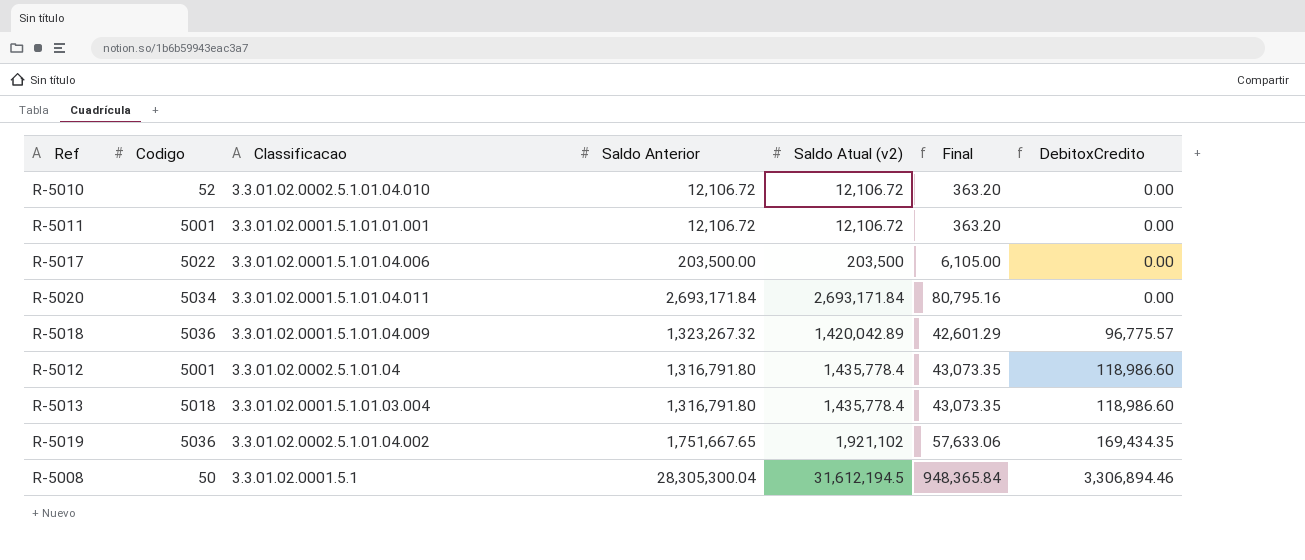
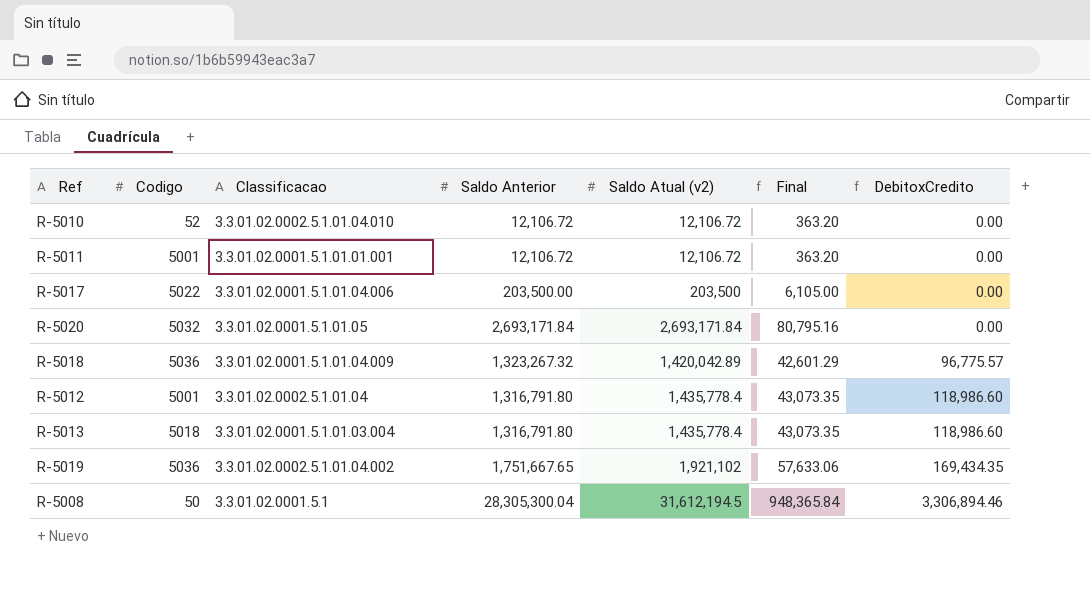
R-5020 | Codigo: 5034 -> 5032
R-5020 | Classificacao: 3.3.01.02.0001.5.1.01.04.011 -> 3.3.01.02.0001.5.1.01.05

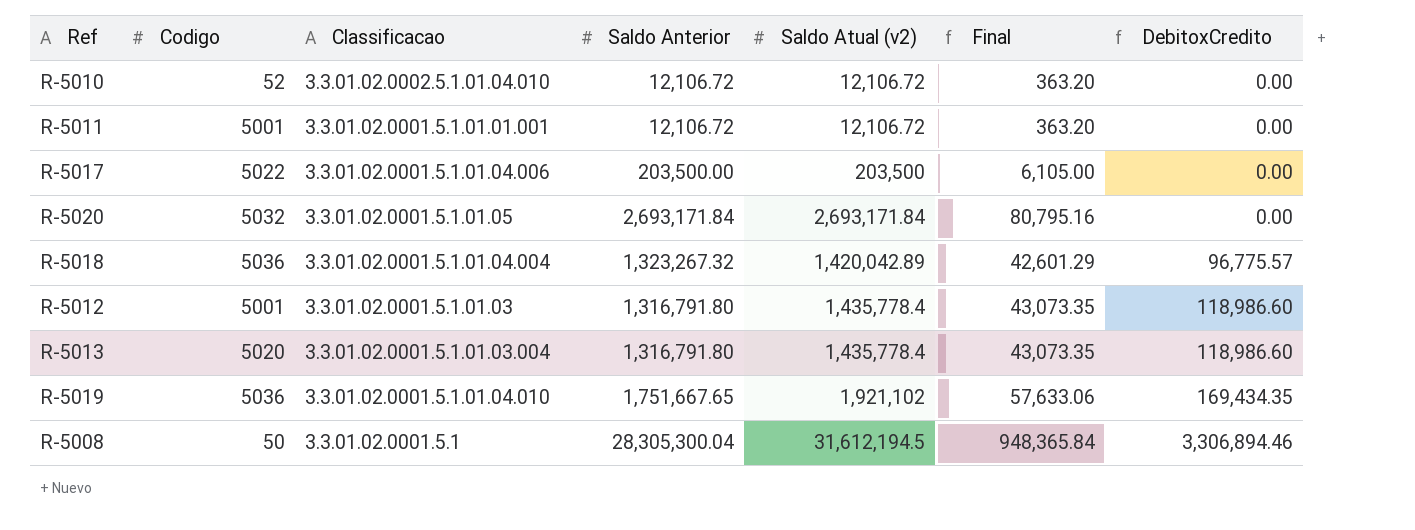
R-5018 | Classificacao: 3.3.01.02.0001.5.1.01.04.009 -> 3.3.01.02.0001.5.1.01.04.004
R-5012 | Classificacao: 3.3.01.02.0002.5.1.01.04 -> 3.3.01.02.0001.5.1.01.03
R-5013 | Codigo: 5018 -> 5020
R-5019 | Classificacao: 3.3.01.02.0002.5.1.01.04.002 -> 3.3.01.02.0001.5.1.01.04.010

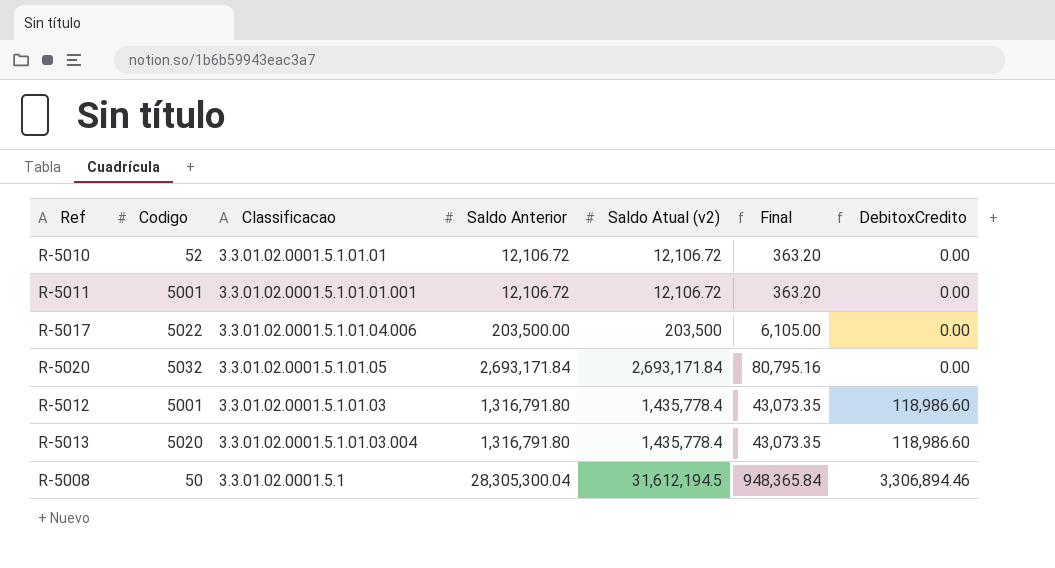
row R-5018: 5036 | 3.3.01.02.0001.5.1.01.04.004 | 1,323,267.32 | 1,420,042.89 | 42,601.29 | 96,775.57 -> none
row R-5019: 5036 | 3.3.01.02.0001.5.1.01.04.010 | 1,751,667.65 | 1,921,102 | 57,633.06 | 169,434.35 -> none
R-5010 | Classificacao: 3.3.01.02.0002.5.1.01.04.010 -> 3.3.01.02.0001.5.1.01.01

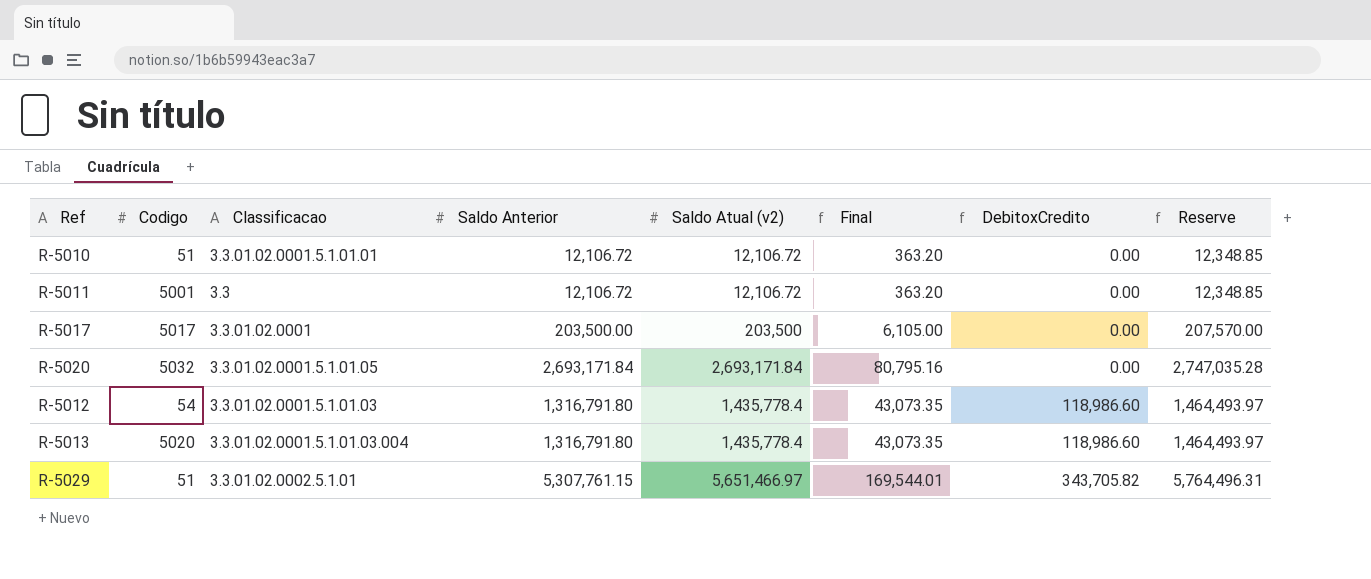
column Reserve | formula: none -> [Saldo Atual (v2)] * 1.02
row R-5008: 50 | 3.3.01.02.0001.5.1 | 28,305,300.04 | 31,612,194.5 | 948,365.84 | 3,306,894.46 -> none
R-5010 | Codigo: 52 -> 51
R-5011 | Classificacao: 3.3.01.02.0001.5.1.01.01.001 -> 3.3
R-5017 | Codigo: 5022 -> 5017
R-5017 | Classificacao: 3.3.01.02.0001.5.1.01.04.006 -> 3.3.01.02.0001
R-5012 | Codigo: 5001 -> 54
row R-5029: none -> 51 | 3.3.01.02.0002.5.1.01 | 5,307,761.15 | 5,651,466.97 | 169,544.01 | 343,705.82 | 5,764,496.31

